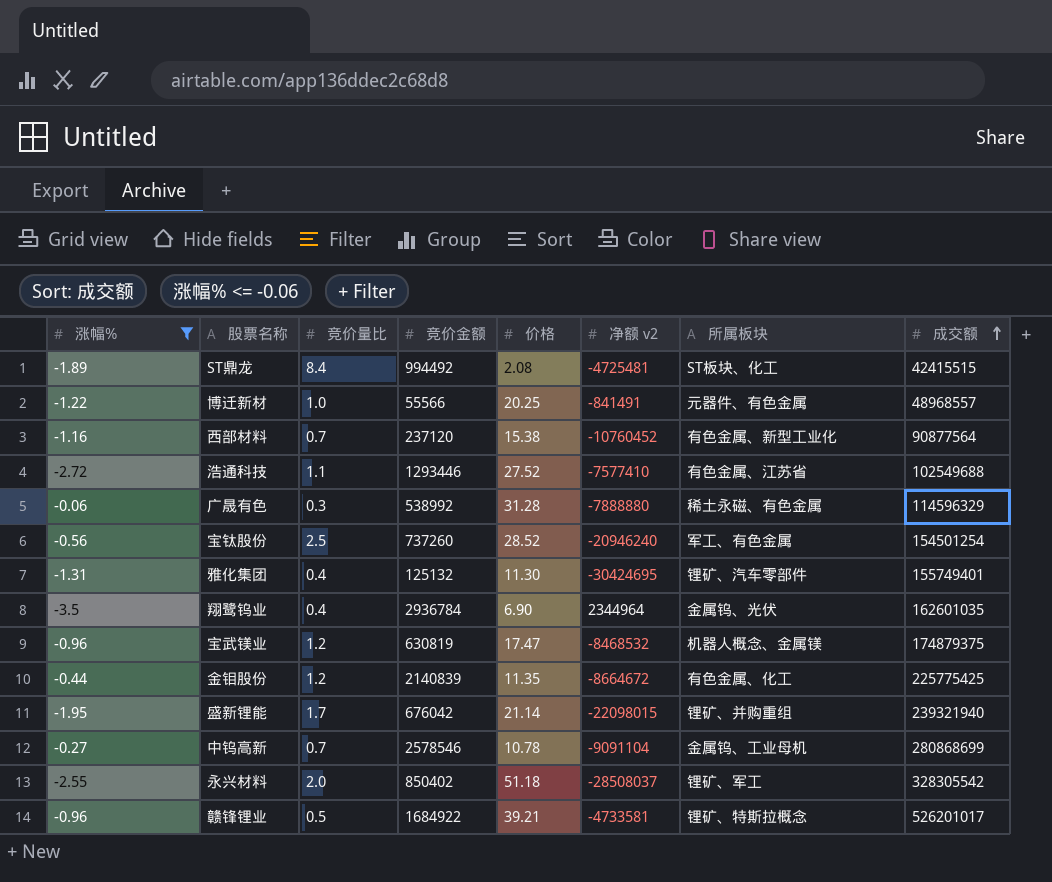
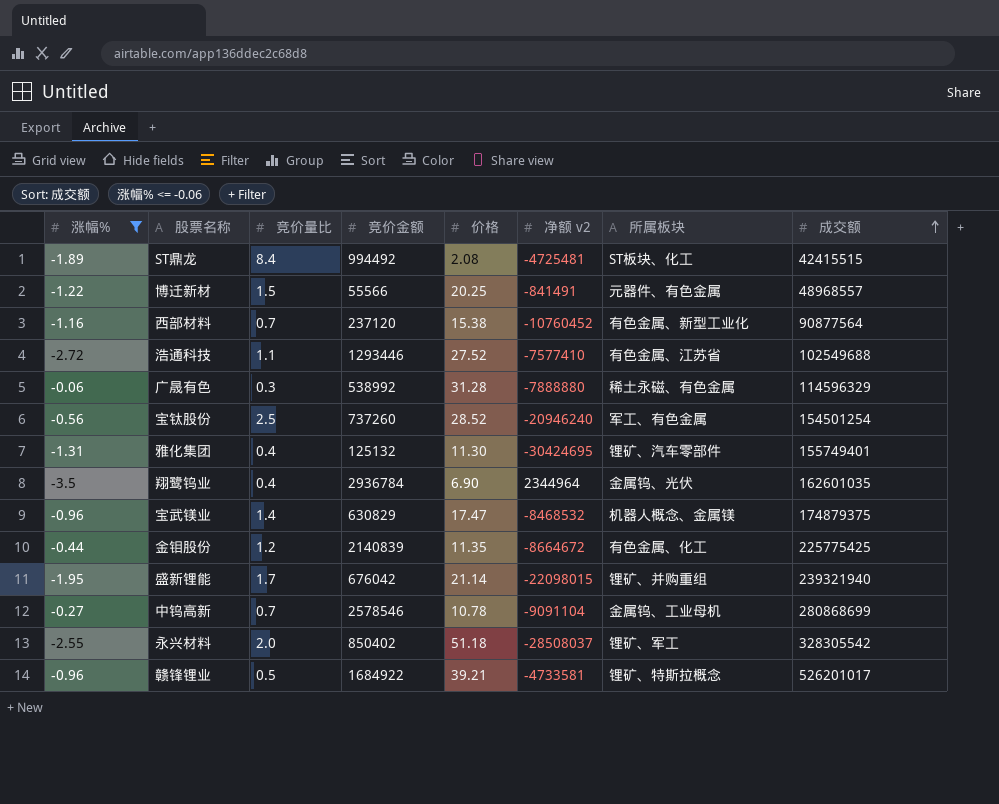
博迁新材 | 竞价量比: 1.0 -> 1.5
宝武镁业 | 竞价量比: 1.2 -> 1.4
宝武镁业 | 竞价金额: 630819 -> 630829

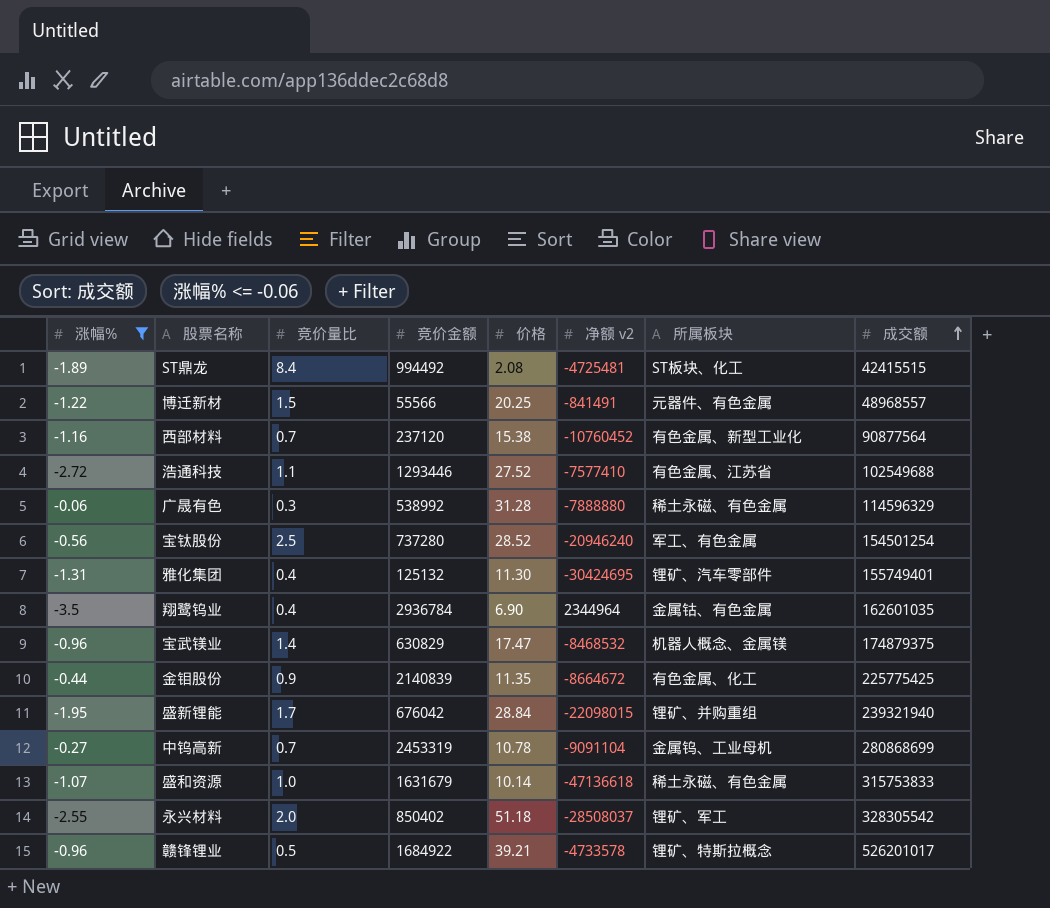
宝钛股份 | 竞价金额: 737260 -> 737280
翔鹭钨业 | 所属板块: 金属钨、光伏 -> 金属钴、有色金属
金钼股份 | 竞价量比: 1.2 -> 0.9
盛新锂能 | 价格: 21.14 -> 28.84
中钨高新 | 竞价金额: 2578546 -> 2453319
row 盛和资源: none -> -1.07 | 1.0 | 1631679 | 10.14 | -47136618 | 稀土永磁、有色金属 | 315753833
赣锋锂业 | 净额 v2: -4733581 -> -4733578

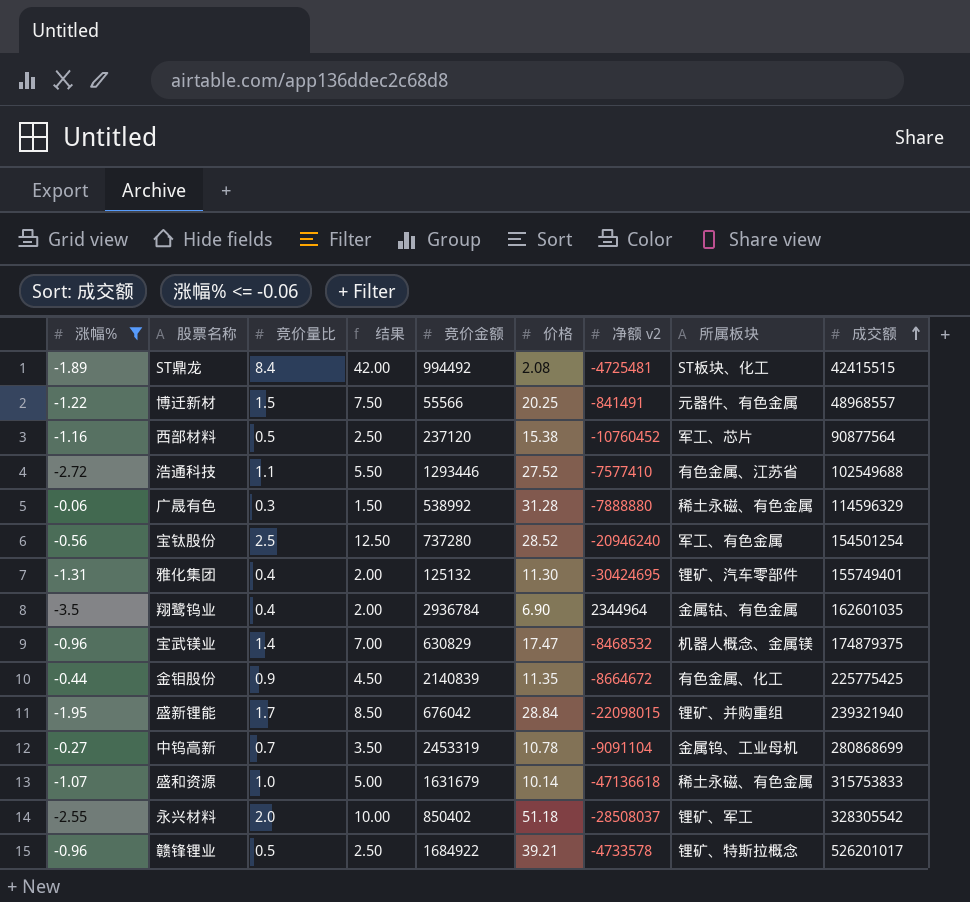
column 结果 | formula: none -> [竞价量比] * 5
西部材料 | 竞价量比: 0.7 -> 0.5
西部材料 | 所属板块: 有色金属、新型工业化 -> 军工、芯片

